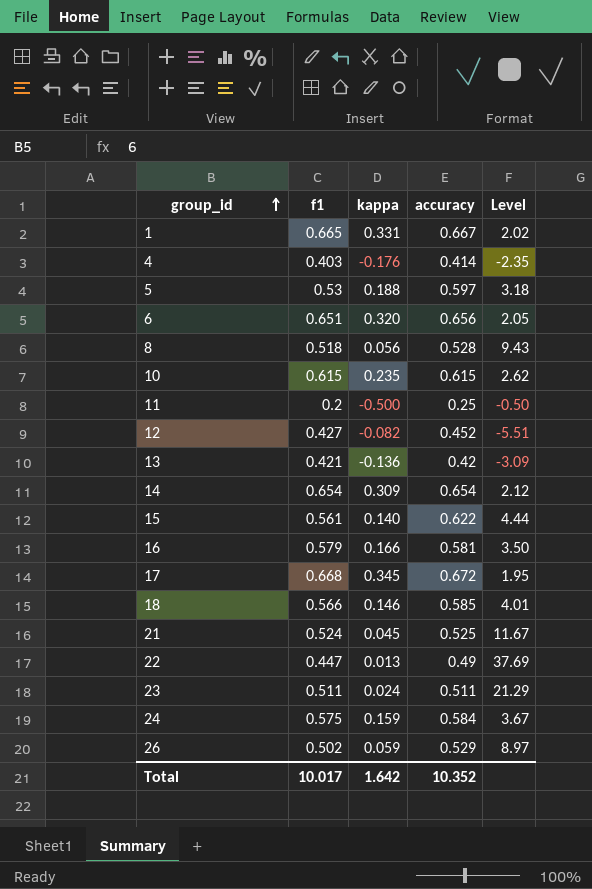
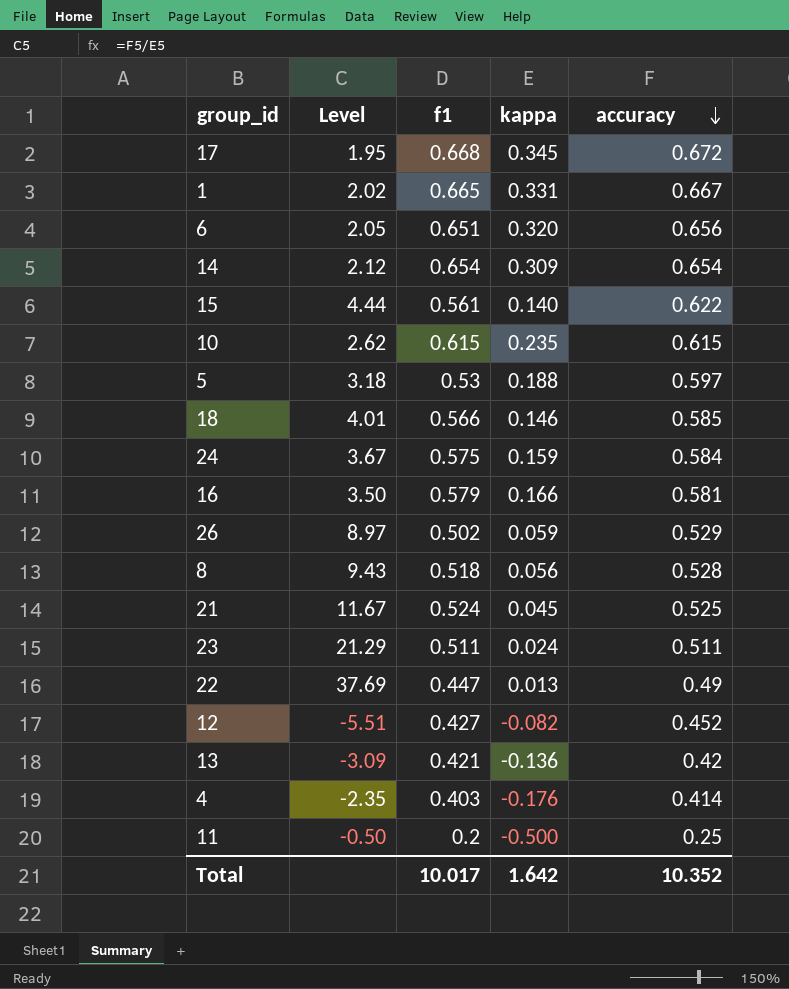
row order: group_id ascending -> accuracy descending
column Level | position: 5 -> 2

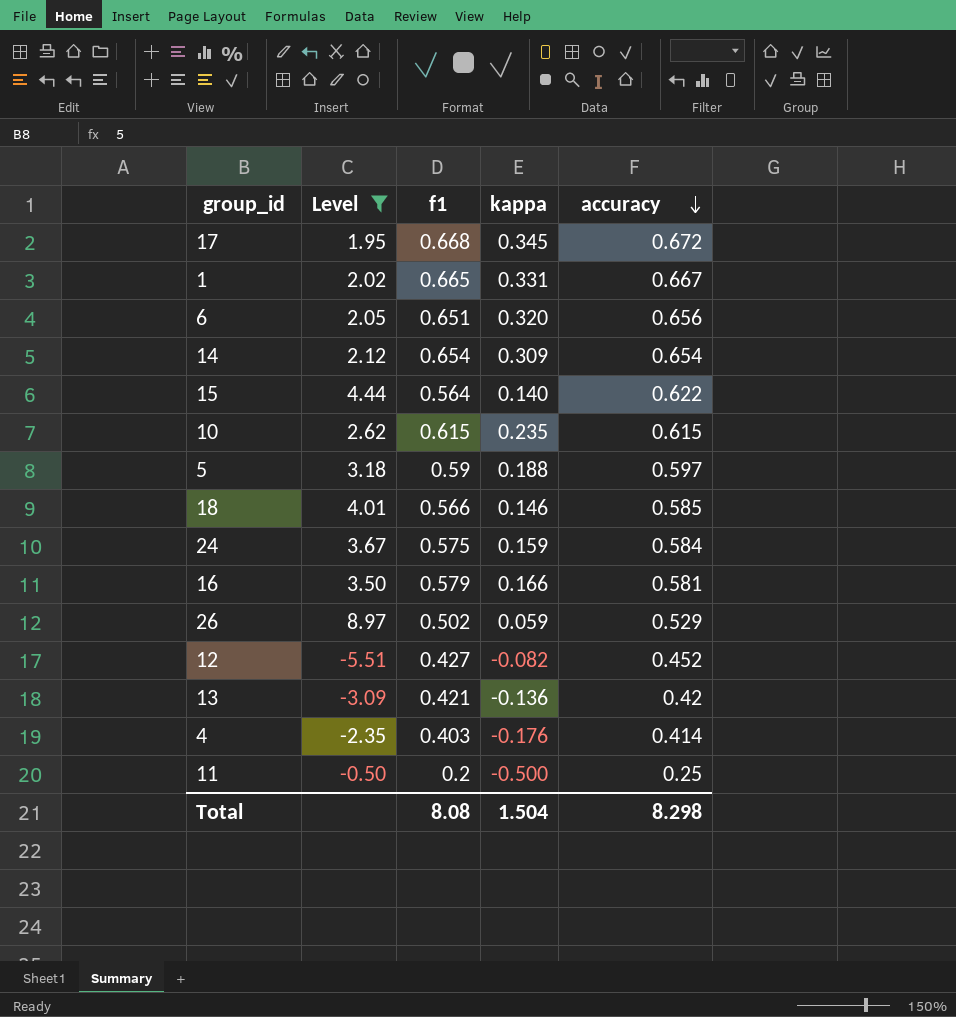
filter: none -> Level <= 8.97
15 | f1: 0.561 -> 0.564
5 | f1: 0.53 -> 0.59
Total | f1: 10.017 -> 8.08
Total | kappa: 1.642 -> 1.504
Total | accuracy: 10.352 -> 8.298

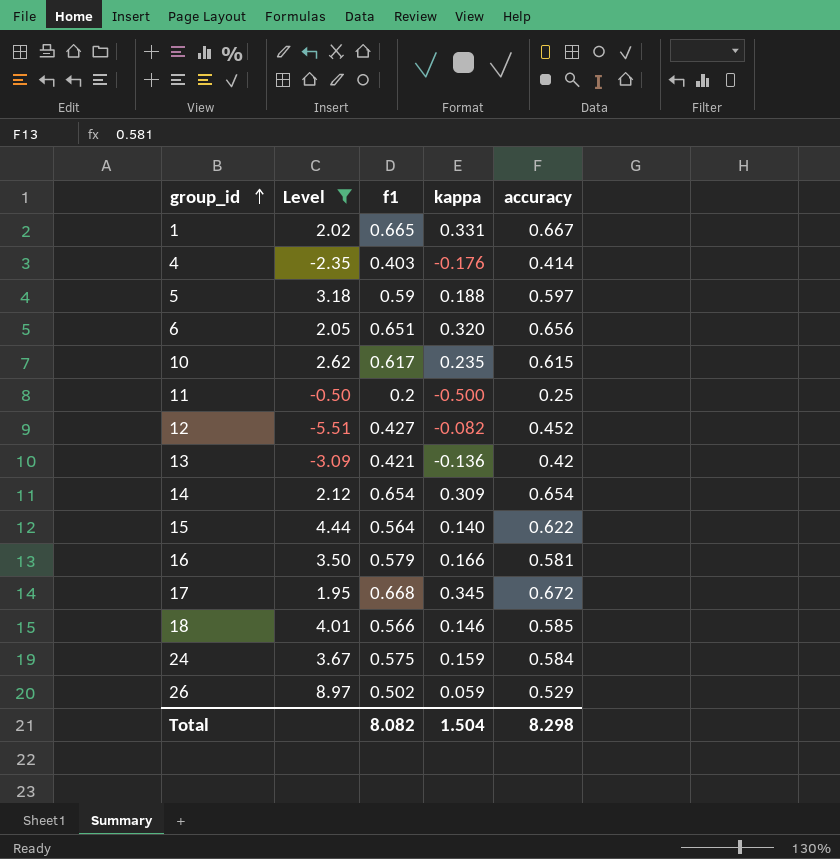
row order: accuracy descending -> group_id ascending
10 | f1: 0.615 -> 0.617
Total | f1: 8.08 -> 8.082

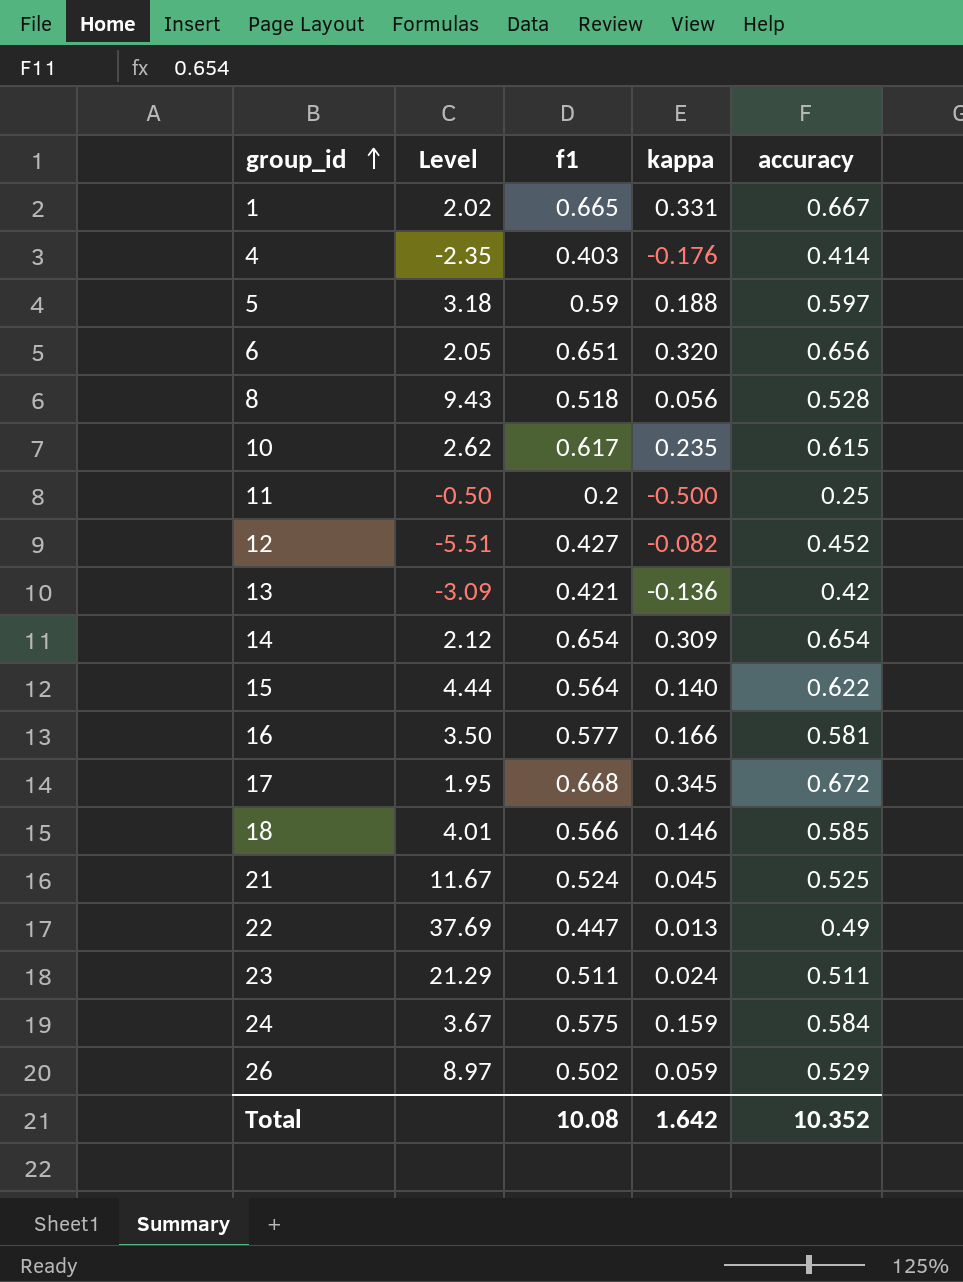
filter: Level <= 8.97 -> none
16 | f1: 0.579 -> 0.577
Total | f1: 8.082 -> 10.08
Total | kappa: 1.504 -> 1.642
Total | accuracy: 8.298 -> 10.352

